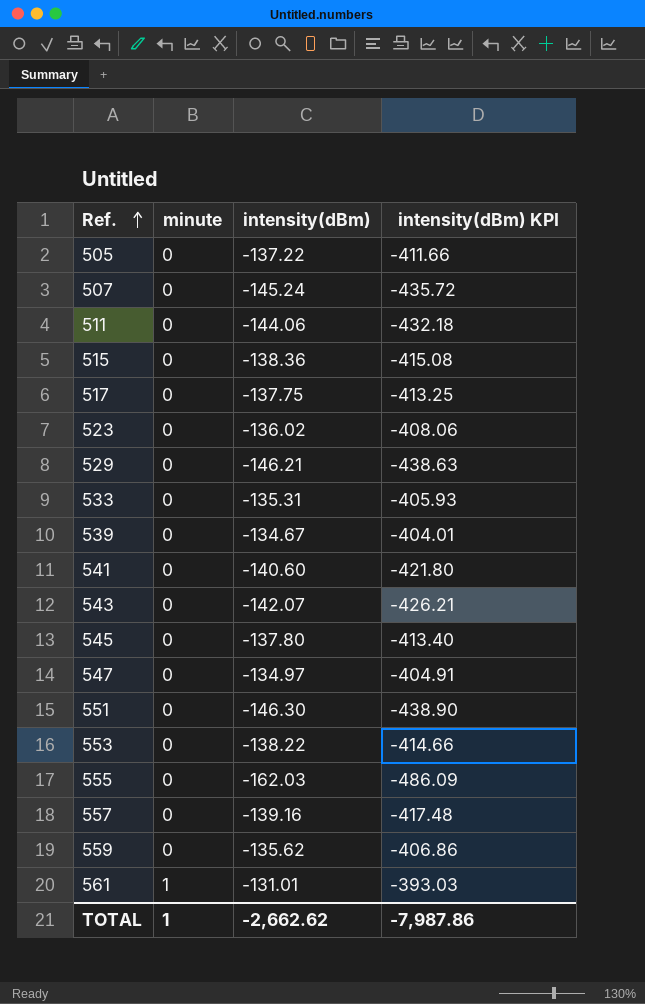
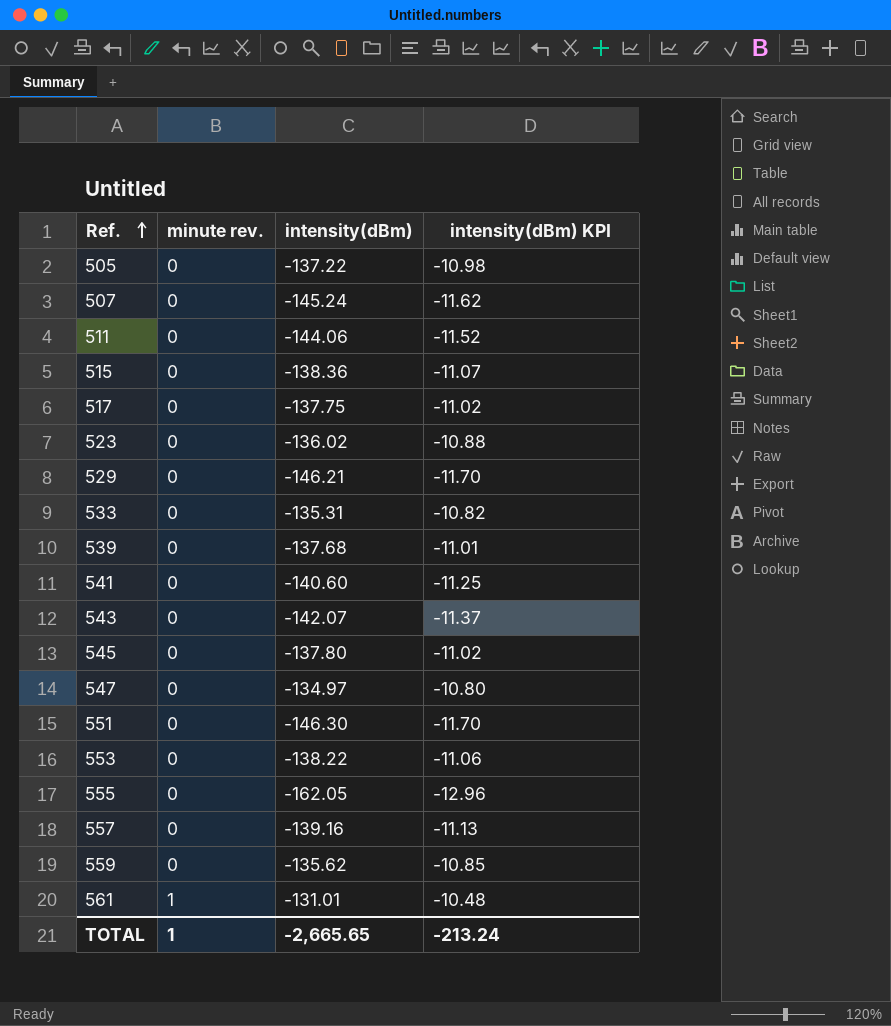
column name: minute -> minute rev.
column intensity(dBm) KPI | formula: [intensity(dBm)] * 3 -> [intensity(dBm)] * 0.08
539 | intensity(dBm): -134.67 -> -137.68
555 | intensity(dBm): -162.03 -> -162.05
TOTAL | intensity(dBm): -2,662.62 -> -2,665.65
TOTAL | intensity(dBm) KPI: -7,987.86 -> -213.24

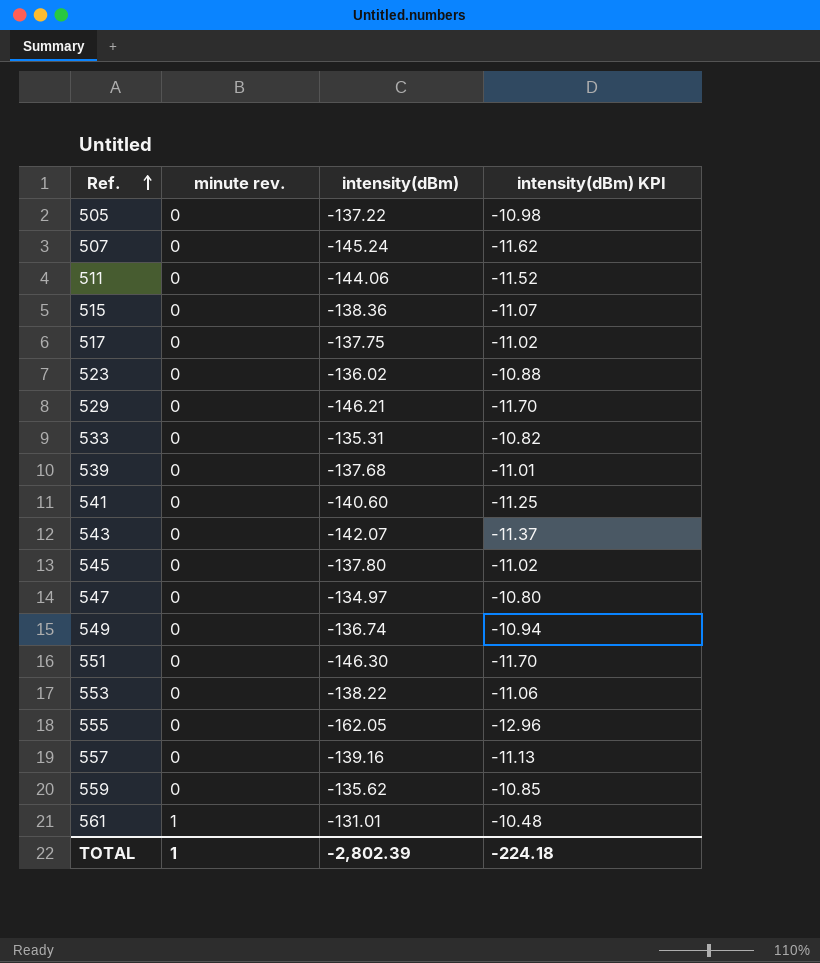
row 549: none -> 0 | -136.74 | -10.94
TOTAL | intensity(dBm): -2,665.65 -> -2,802.39
TOTAL | intensity(dBm) KPI: -213.24 -> -224.18

